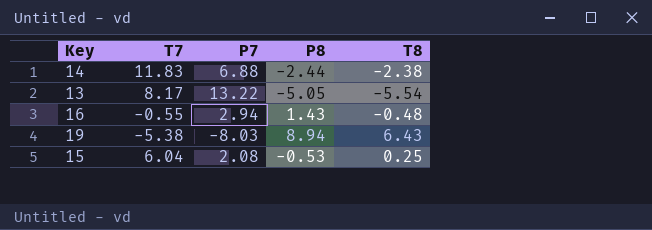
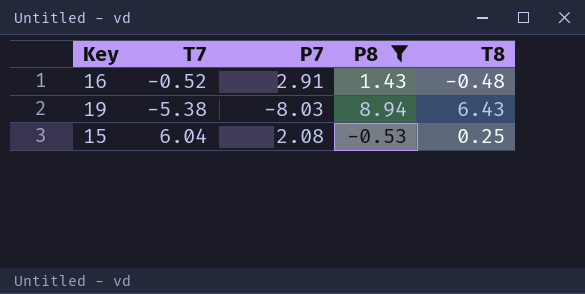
filter: none -> P8 >= -0.53
16 | T7: -0.55 -> -0.52
16 | P7: 2.94 -> 2.91

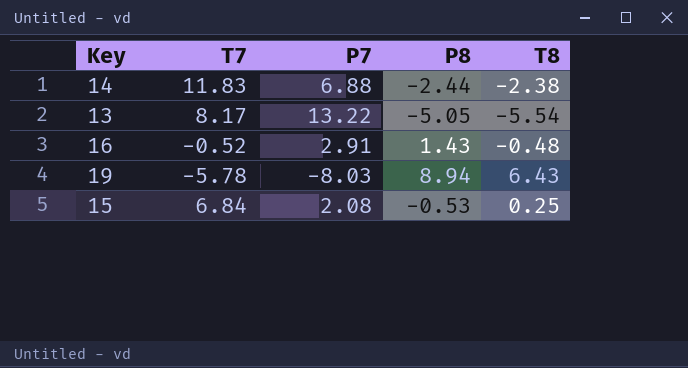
filter: P8 >= -0.53 -> none
19 | T7: -5.38 -> -5.78
15 | T7: 6.04 -> 6.84

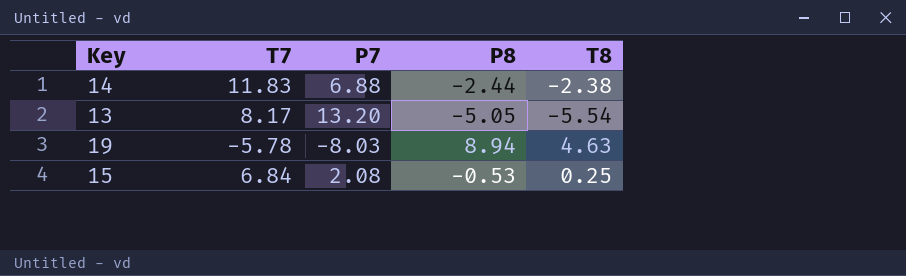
row 16: -0.52 | 2.91 | 1.43 | -0.48 -> none
13 | P7: 13.22 -> 13.20
19 | T8: 6.43 -> 4.63

